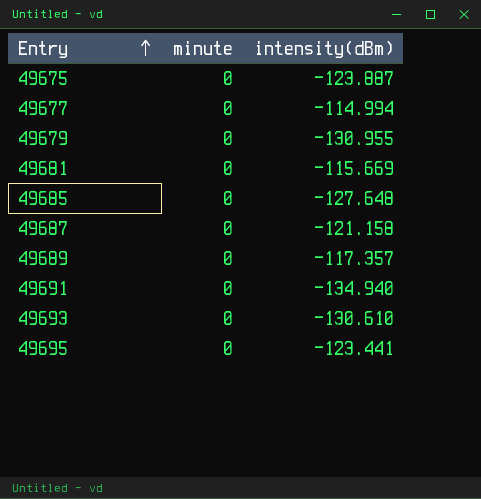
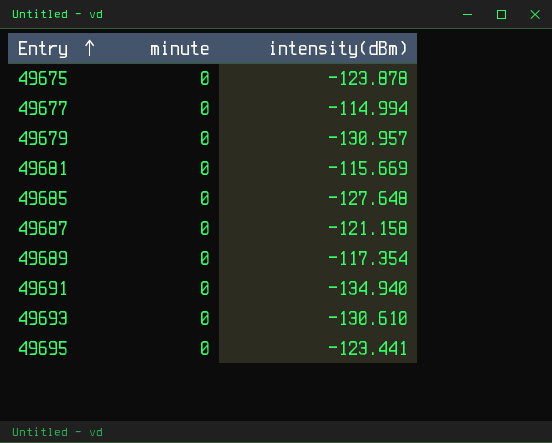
49675 | intensity(dBm): -123.887 -> -123.878
49679 | intensity(dBm): -130.955 -> -130.957
49689 | intensity(dBm): -117.357 -> -117.354

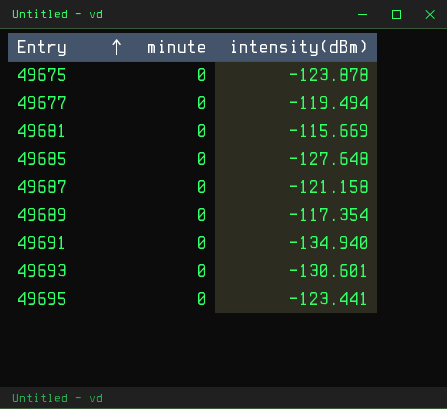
row 49679: 0 | -130.957 -> none
49677 | intensity(dBm): -114.994 -> -119.494
49693 | intensity(dBm): -130.610 -> -130.601

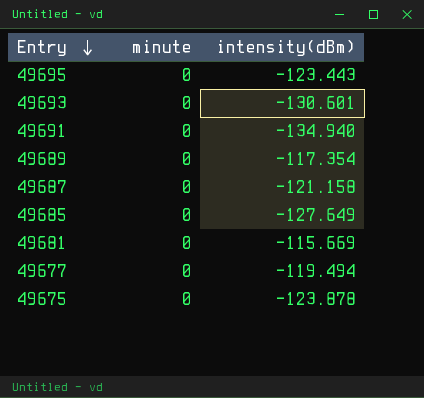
row order: Entry ascending -> Entry descending
49695 | intensity(dBm): -123.441 -> -123.443
49685 | intensity(dBm): -127.648 -> -127.649

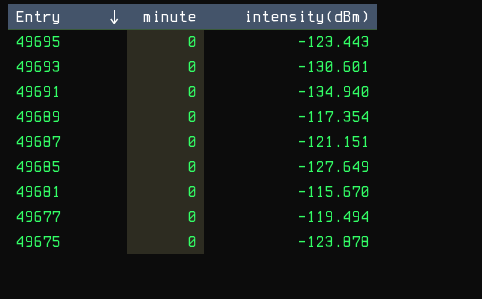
49687 | intensity(dBm): -121.158 -> -121.151
49681 | intensity(dBm): -115.669 -> -115.670

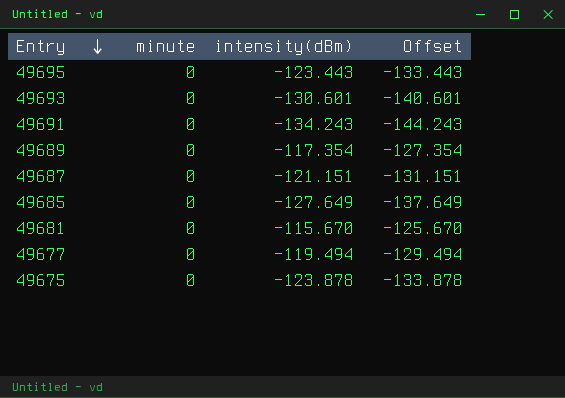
column Offset | formula: none -> [intensity(dBm)] - 10
49691 | intensity(dBm): -134.940 -> -134.243

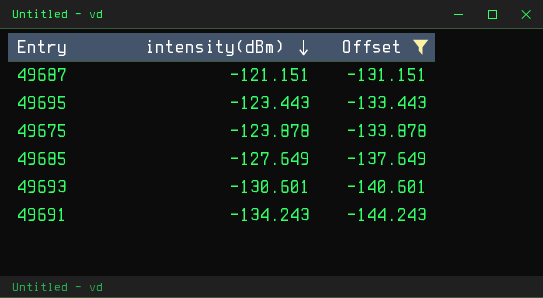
filter: none -> Offset <= -131.151
row order: Entry descending -> intensity(dBm) descending
column minute | position: 2 -> none

